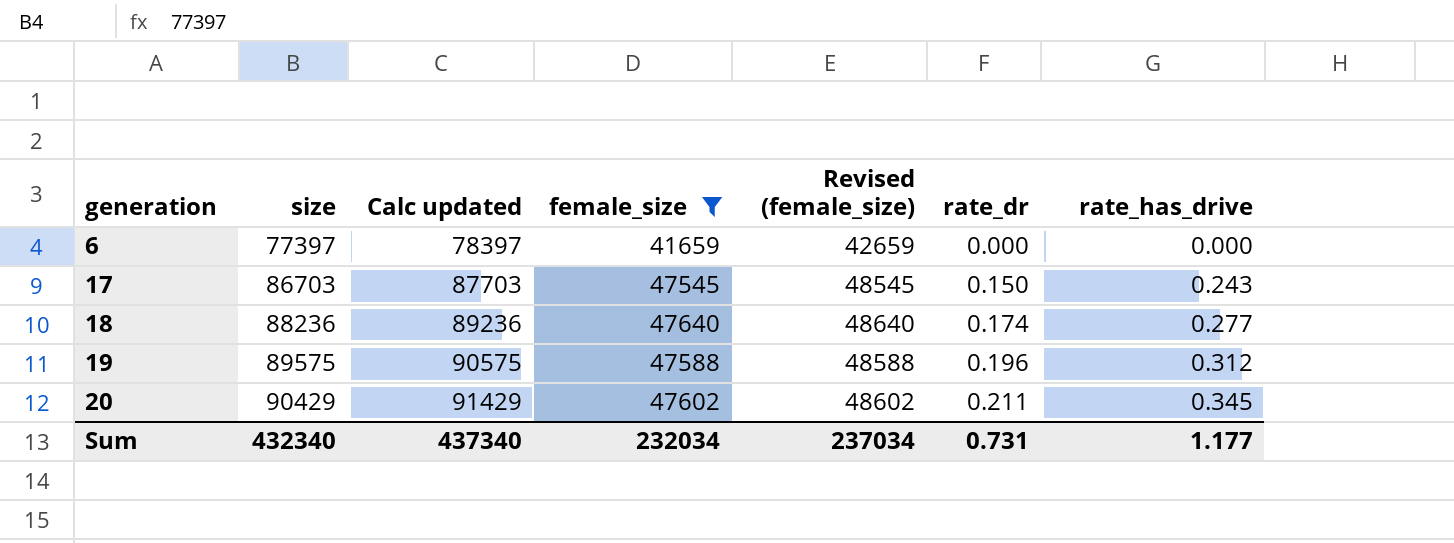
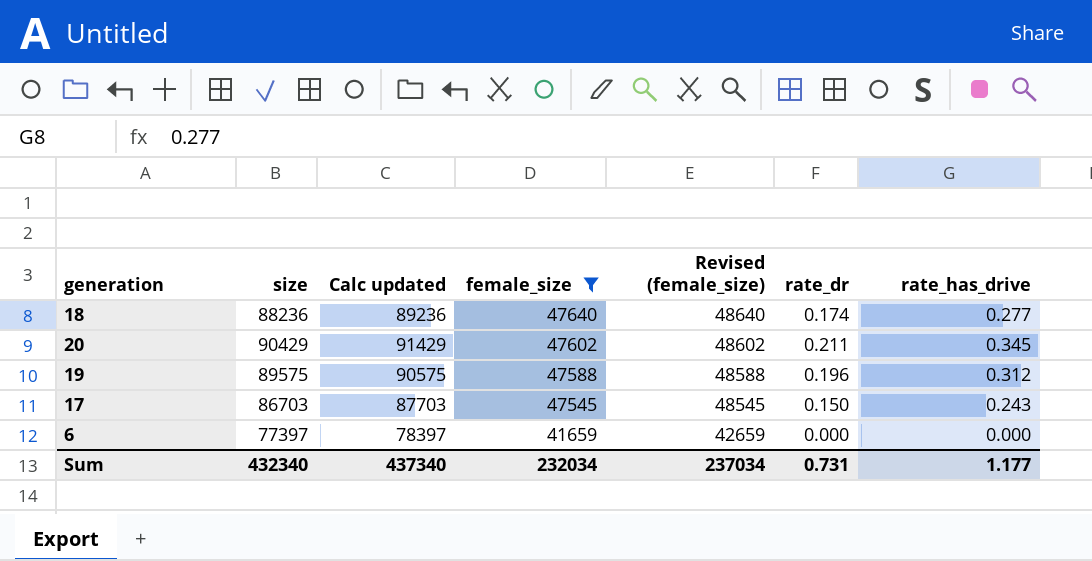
row order: generation ascending -> female_size descending

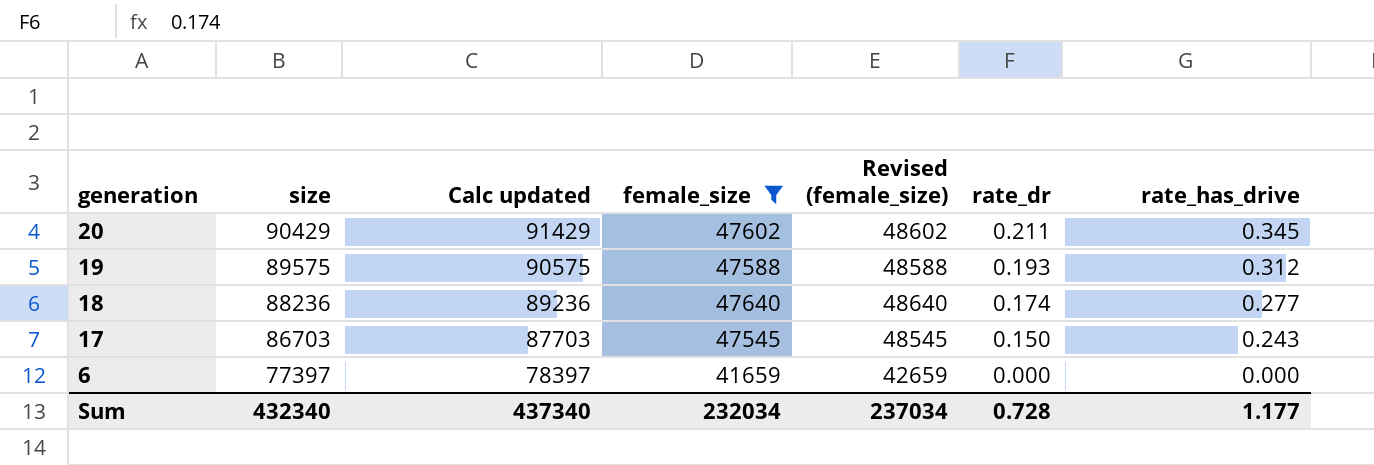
row order: female_size descending -> generation descending
19 | rate_dr: 0.196 -> 0.193
Sum | rate_dr: 0.731 -> 0.728

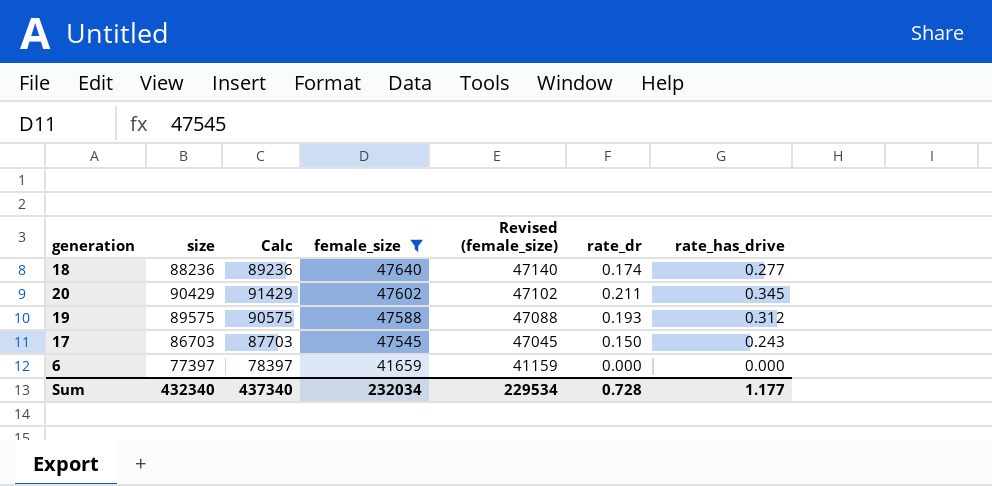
row order: generation descending -> female_size descending
column name: Calc updated -> Calc
column Revised (female_size) | formula: [female_size] + 1000 -> [female_size] - 500
Sum | Revised (female_size): 237034 -> 229534

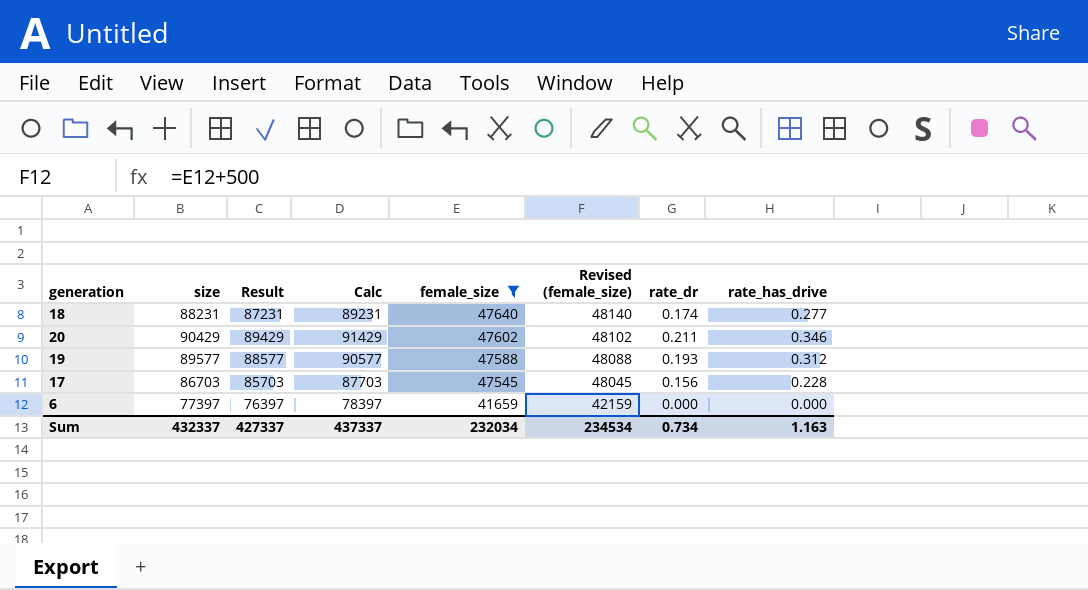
column Result | formula: none -> [size] - 1000
column Revised (female_size) | formula: [female_size] - 500 -> [female_size] + 500
18 | size: 88236 -> 88231
18 | Calc: 89236 -> 89231
20 | rate_has_drive: 0.345 -> 0.346
19 | size: 89575 -> 89577
19 | Calc: 90575 -> 90577
17 | rate_dr: 0.150 -> 0.156
17 | rate_has_drive: 0.243 -> 0.228
Sum | size: 432340 -> 432337
Sum | Calc: 437340 -> 437337
Sum | Revised (female_size): 229534 -> 234534
Sum | rate_dr: 0.728 -> 0.734
Sum | rate_has_drive: 1.177 -> 1.163

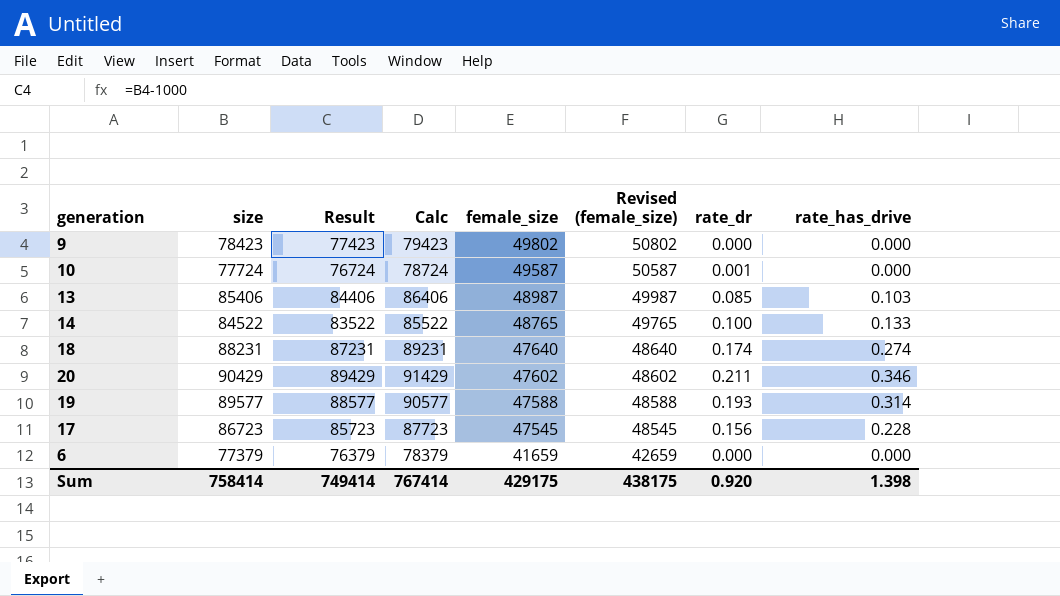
filter: female_size <= 47640 -> none
column Revised (female_size) | formula: [female_size] + 500 -> [female_size] + 1000
18 | rate_has_drive: 0.277 -> 0.274
19 | rate_has_drive: 0.312 -> 0.314
17 | size: 86703 -> 86723
17 | Result: 85703 -> 85723
17 | Calc: 87703 -> 87723
6 | size: 77397 -> 77379
6 | Result: 76397 -> 76379
6 | Calc: 78397 -> 78379
Sum | size: 432337 -> 758414
Sum | Result: 427337 -> 749414
Sum | Calc: 437337 -> 767414
Sum | female_size: 232034 -> 429175
Sum | Revised (female_size): 234534 -> 438175
Sum | rate_dr: 0.734 -> 0.920
Sum | rate_has_drive: 1.163 -> 1.398

